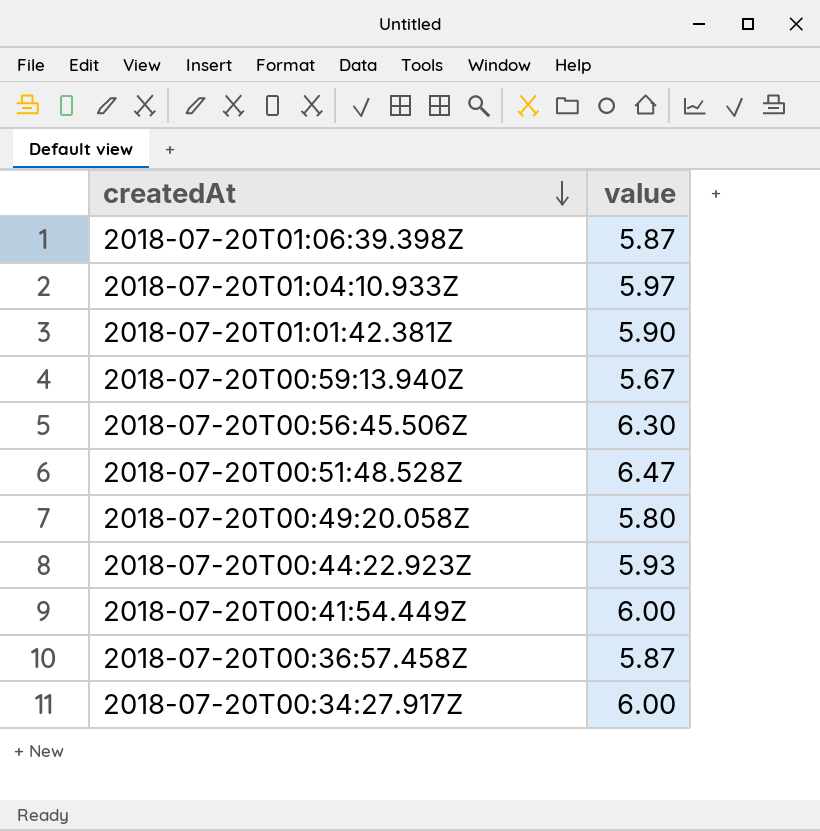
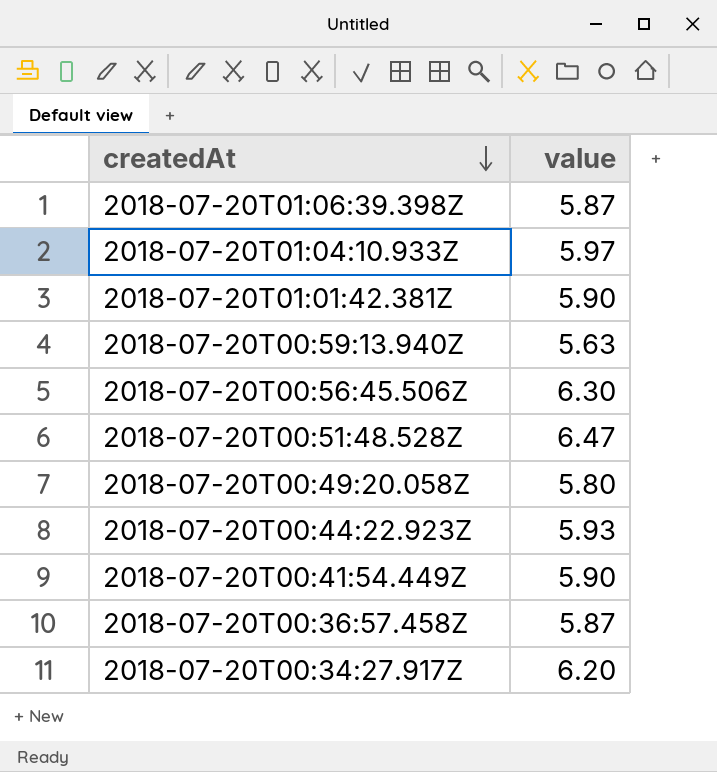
2018-07-20T00:59:13.940Z | value: 5.67 -> 5.63
2018-07-20T00:41:54.449Z | value: 6.00 -> 5.90
2018-07-20T00:34:27.917Z | value: 6.00 -> 6.20

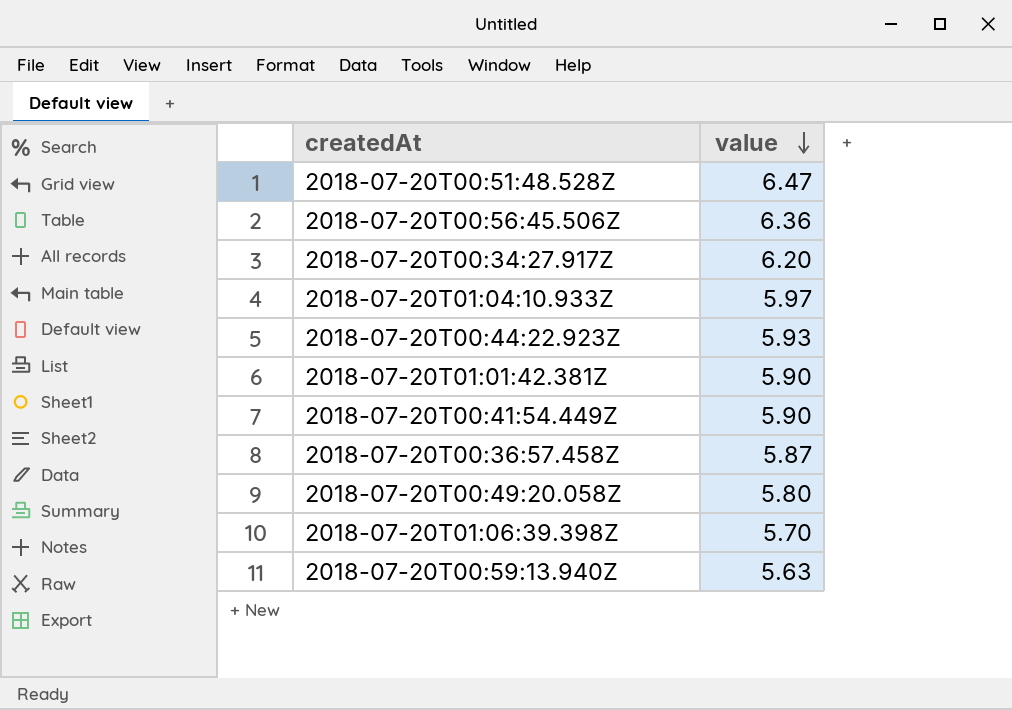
row order: createdAt descending -> value descending
2018-07-20T00:56:45.506Z | value: 6.30 -> 6.36
2018-07-20T01:06:39.398Z | value: 5.87 -> 5.70

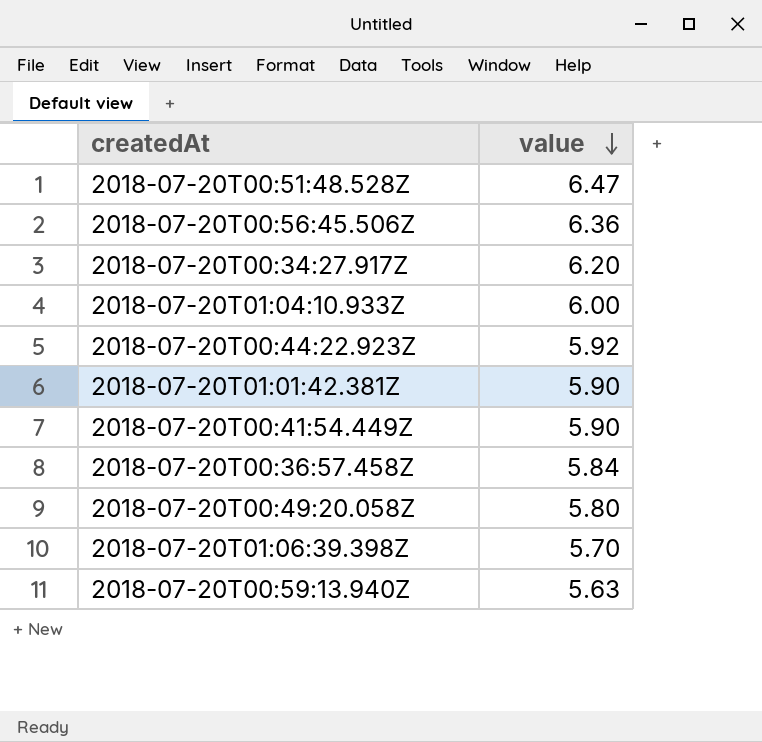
2018-07-20T01:04:10.933Z | value: 5.97 -> 6.00
2018-07-20T00:44:22.923Z | value: 5.93 -> 5.92
2018-07-20T00:36:57.458Z | value: 5.87 -> 5.84

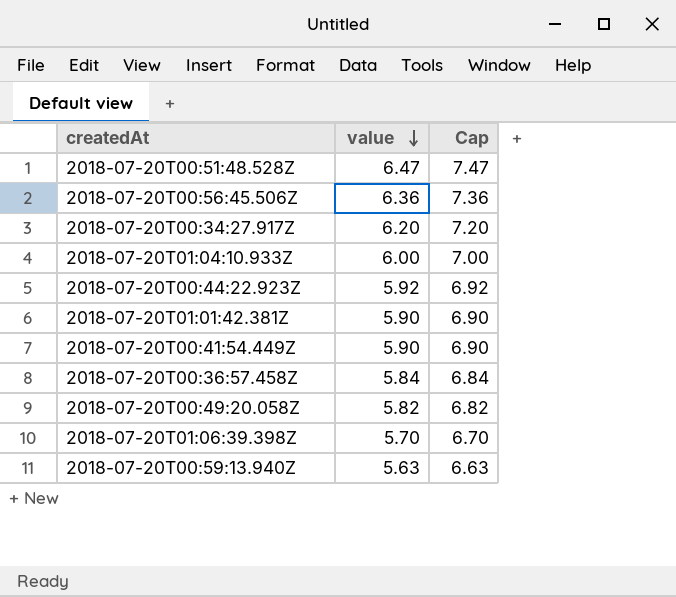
column Cap | formula: none -> [value] + 1
2018-07-20T00:49:20.058Z | value: 5.80 -> 5.82

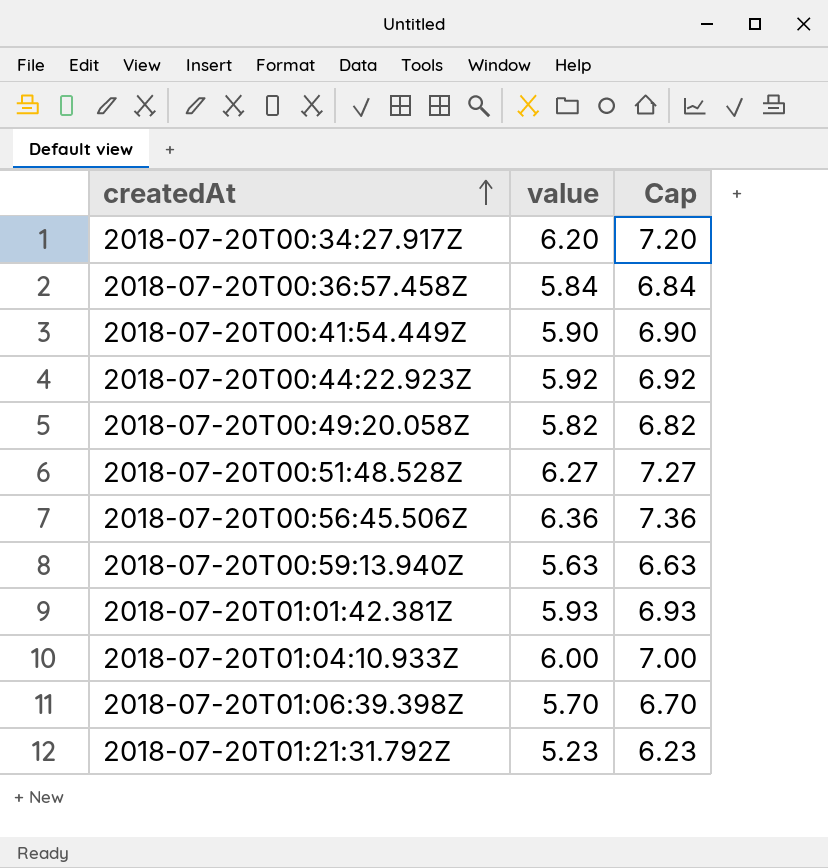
row order: value descending -> createdAt ascending
2018-07-20T00:51:48.528Z | value: 6.47 -> 6.27
2018-07-20T00:51:48.528Z | Cap: 7.47 -> 7.27
2018-07-20T01:01:42.381Z | value: 5.90 -> 5.93
2018-07-20T01:01:42.381Z | Cap: 6.90 -> 6.93
row 2018-07-20T01:21:31.792Z: none -> 5.23 | 6.23

